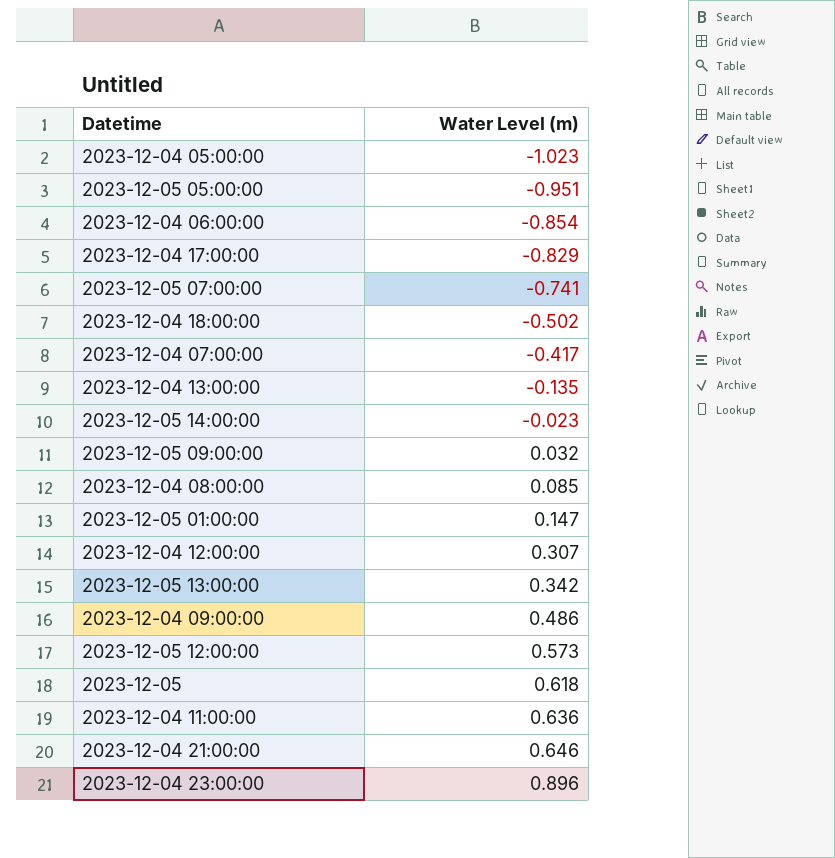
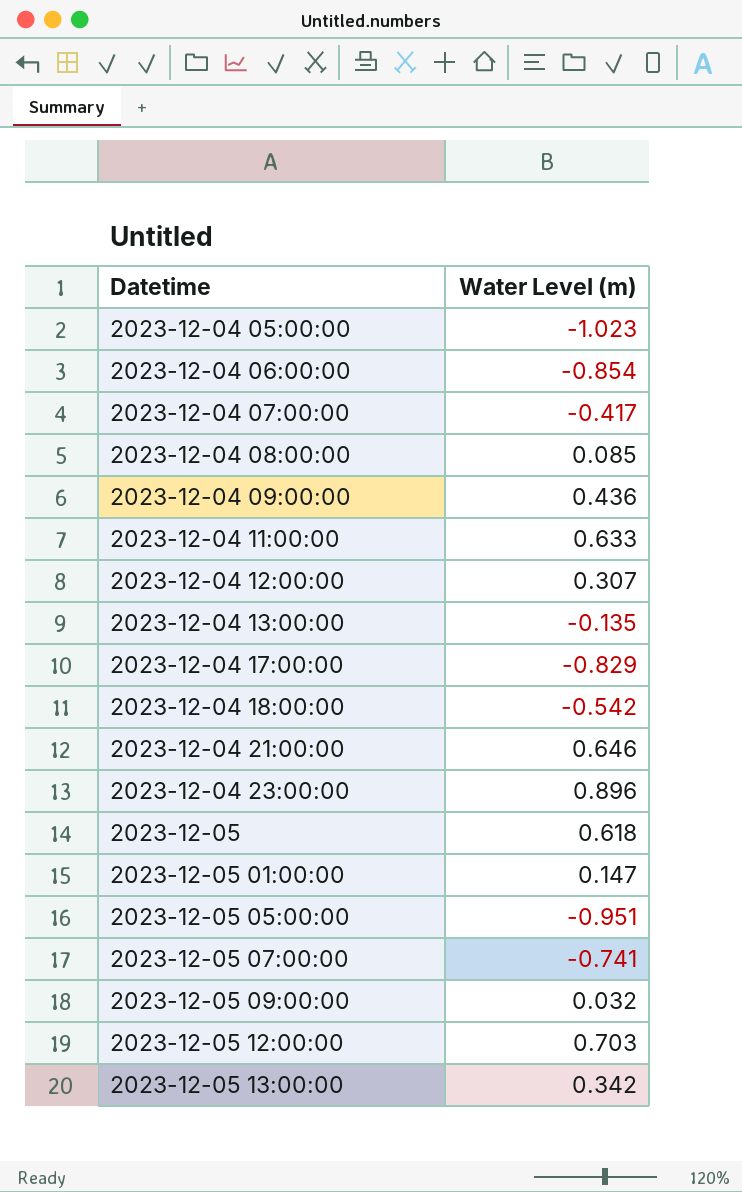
row order: Water Level (m) ascending -> Datetime ascending
row 2023-12-05 14:00:00: -0.023 -> none
2023-12-04 09:00:00 | Water Level (m): 0.486 -> 0.436
2023-12-04 11:00:00 | Water Level (m): 0.636 -> 0.633
2023-12-04 18:00:00 | Water Level (m): -0.502 -> -0.542
2023-12-05 12:00:00 | Water Level (m): 0.573 -> 0.703

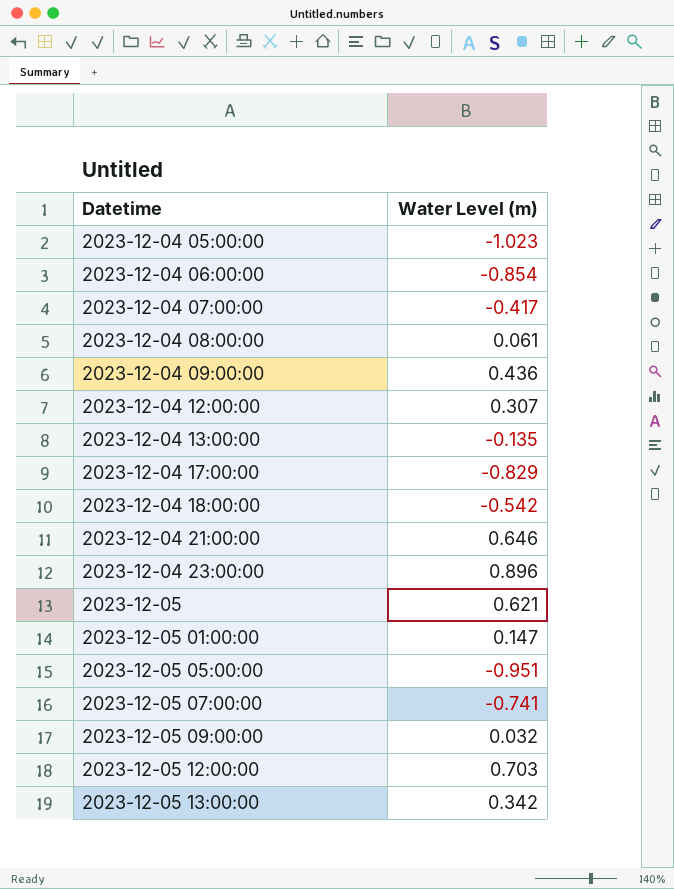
row 2023-12-04 11:00:00: 0.633 -> none
2023-12-04 08:00:00 | Water Level (m): 0.085 -> 0.061
2023-12-05 | Water Level (m): 0.618 -> 0.621

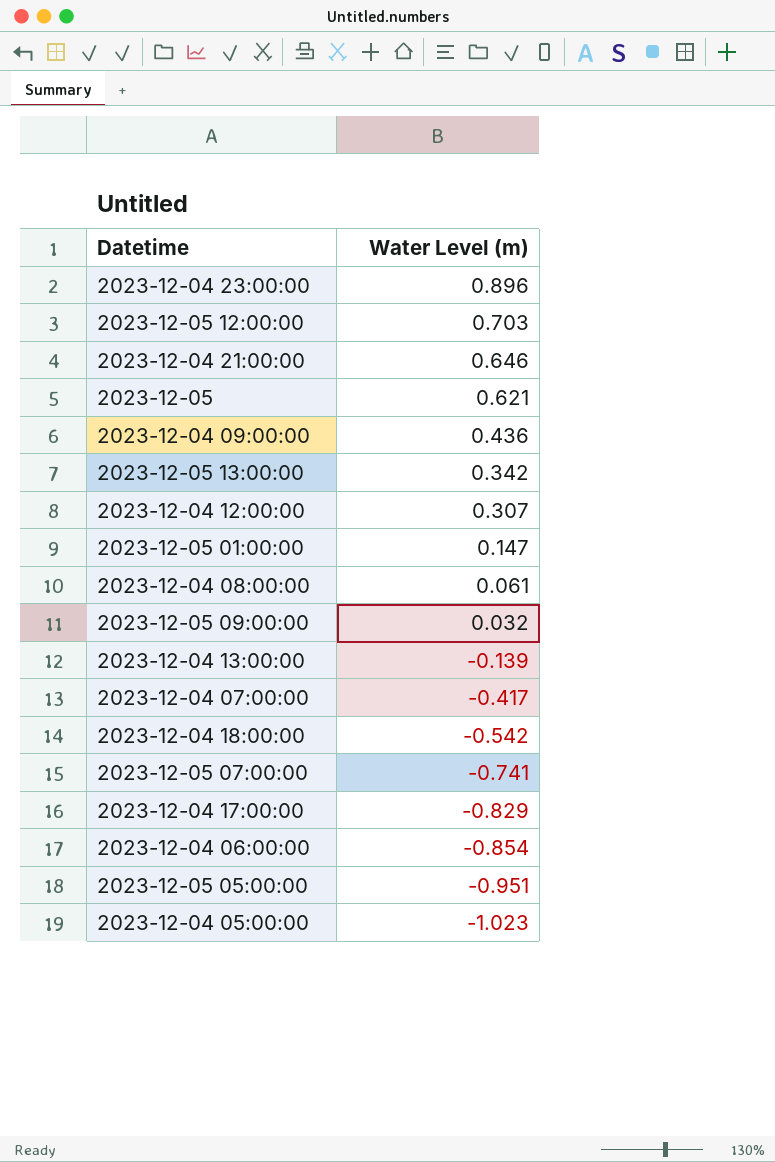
row order: Datetime ascending -> Water Level (m) descending
2023-12-04 13:00:00 | Water Level (m): -0.135 -> -0.139

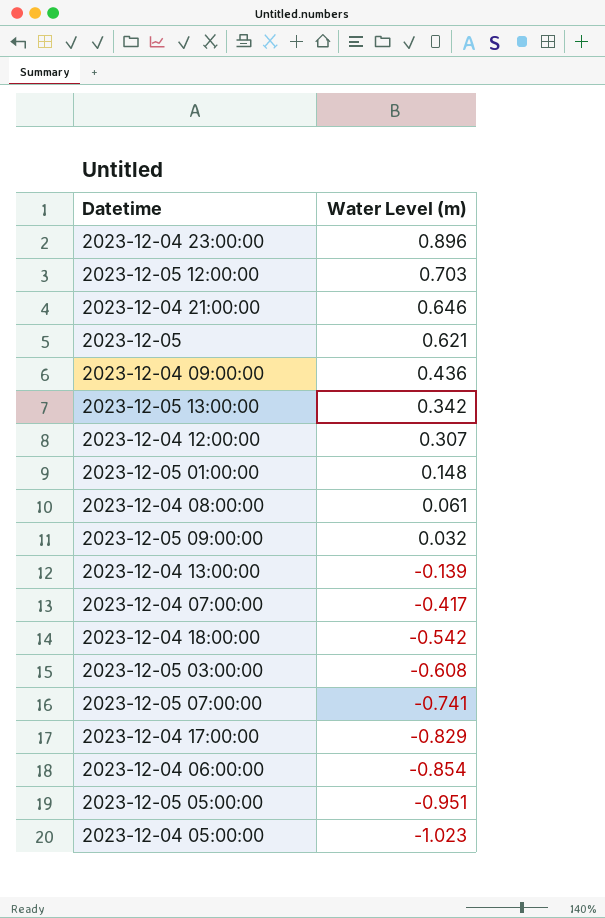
2023-12-05 01:00:00 | Water Level (m): 0.147 -> 0.148
row 2023-12-05 03:00:00: none -> -0.608

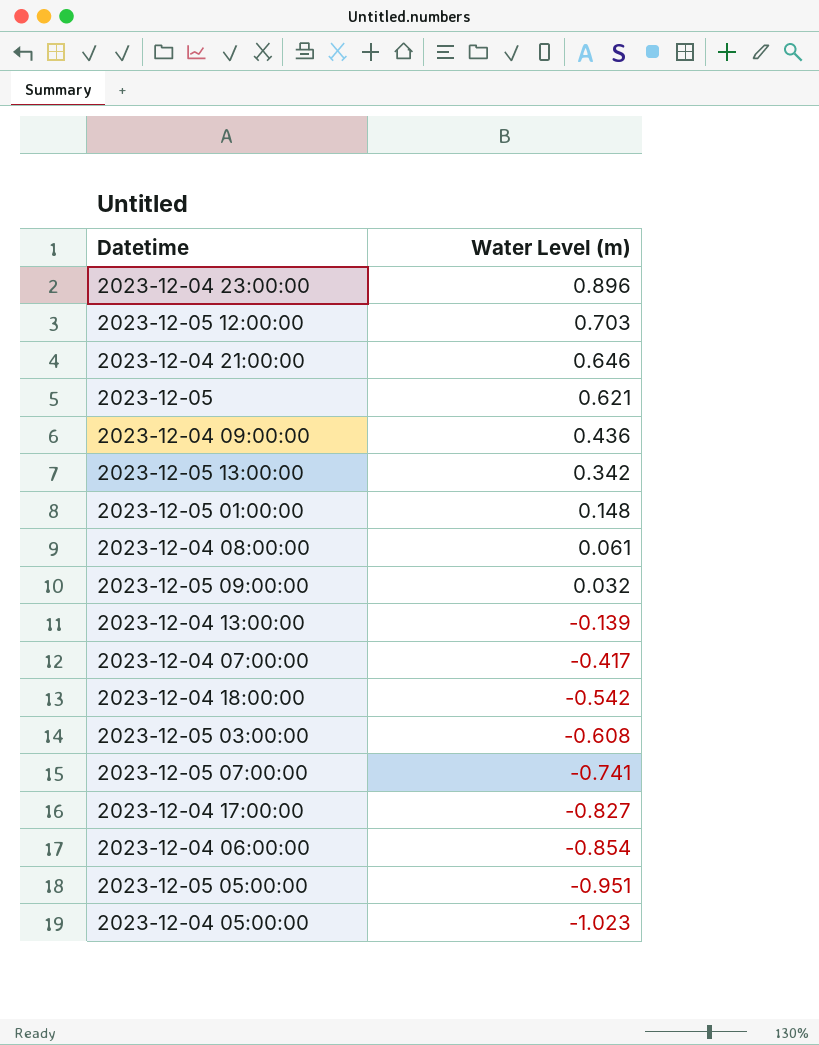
row 2023-12-04 12:00:00: 0.307 -> none
2023-12-04 17:00:00 | Water Level (m): -0.829 -> -0.827

